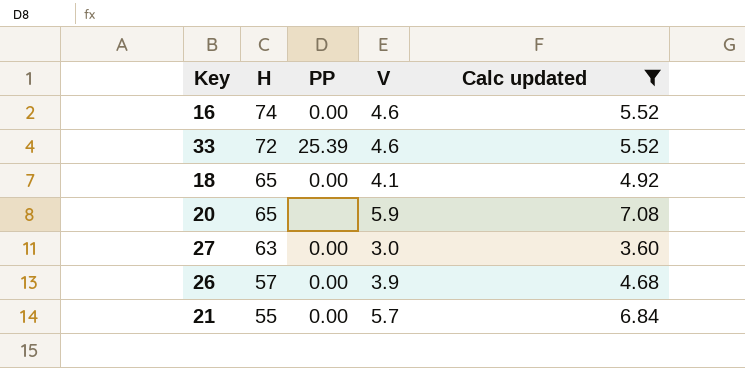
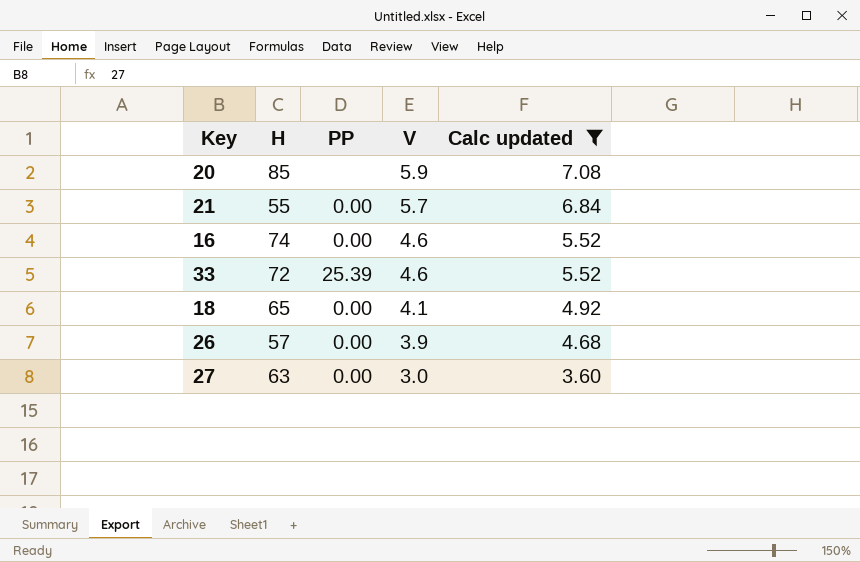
row order: H descending -> V descending
20 | H: 65 -> 85

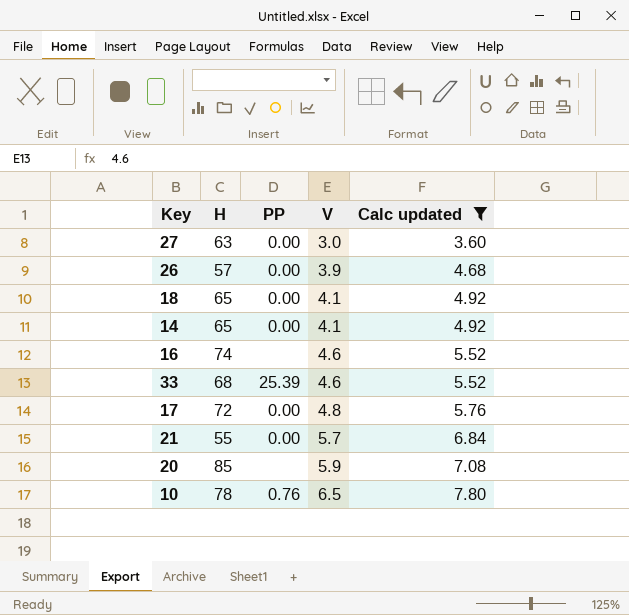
row order: V descending -> V ascending
row 14: none -> 65 | 0.00 | 4.1 | 4.92
16 | PP: 0.00 -> none
33 | H: 72 -> 68
row 17: none -> 72 | 0.00 | 4.8 | 5.76
row 10: none -> 78 | 0.76 | 6.5 | 7.80

